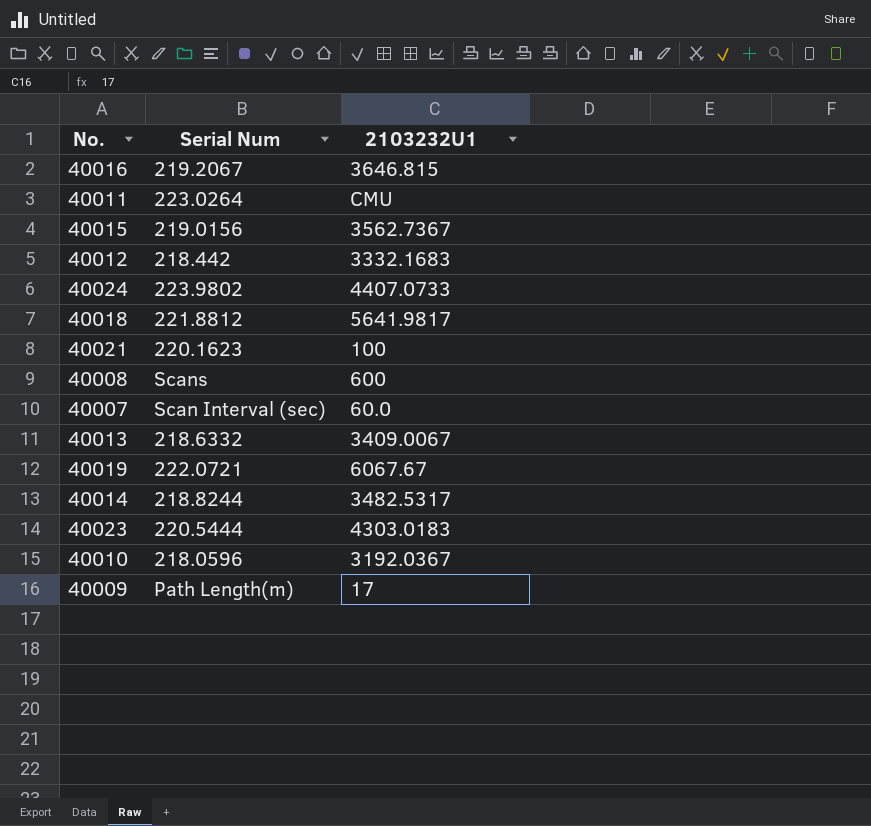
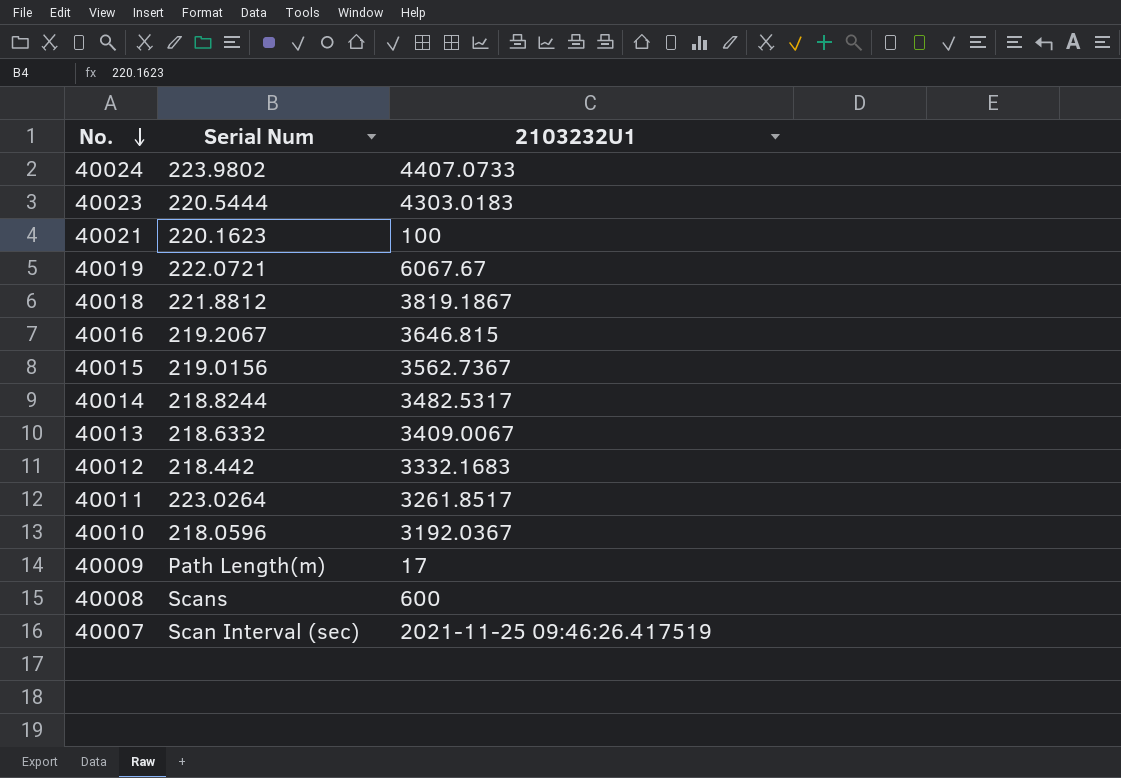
row order: none -> No. descending
40018 | 2103232U1: 5641.9817 -> 3819.1867
40011 | 2103232U1: CMU -> 3261.8517
40007 | 2103232U1: 60.0 -> 2021-11-25 09:46:26.417519

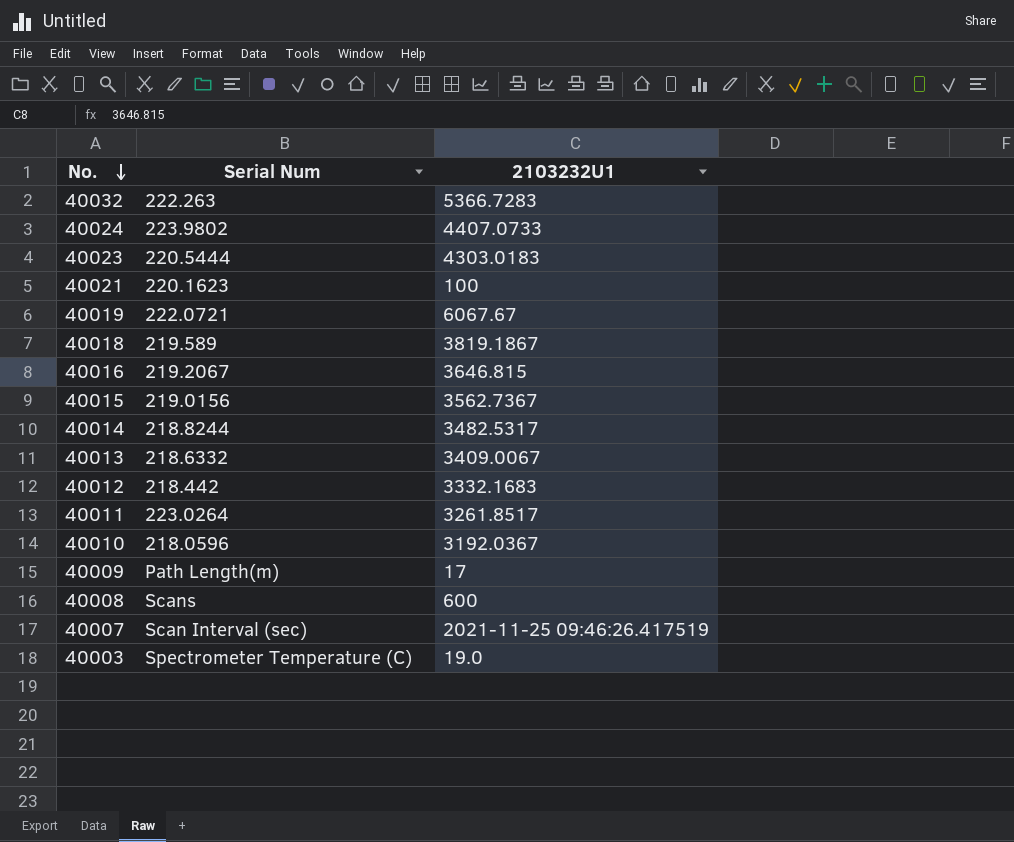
row 40032: none -> 222.263 | 5366.7283
40018 | Serial Num: 221.8812 -> 219.589
row 40003: none -> Spectrometer Temperature (C) | 19.0

